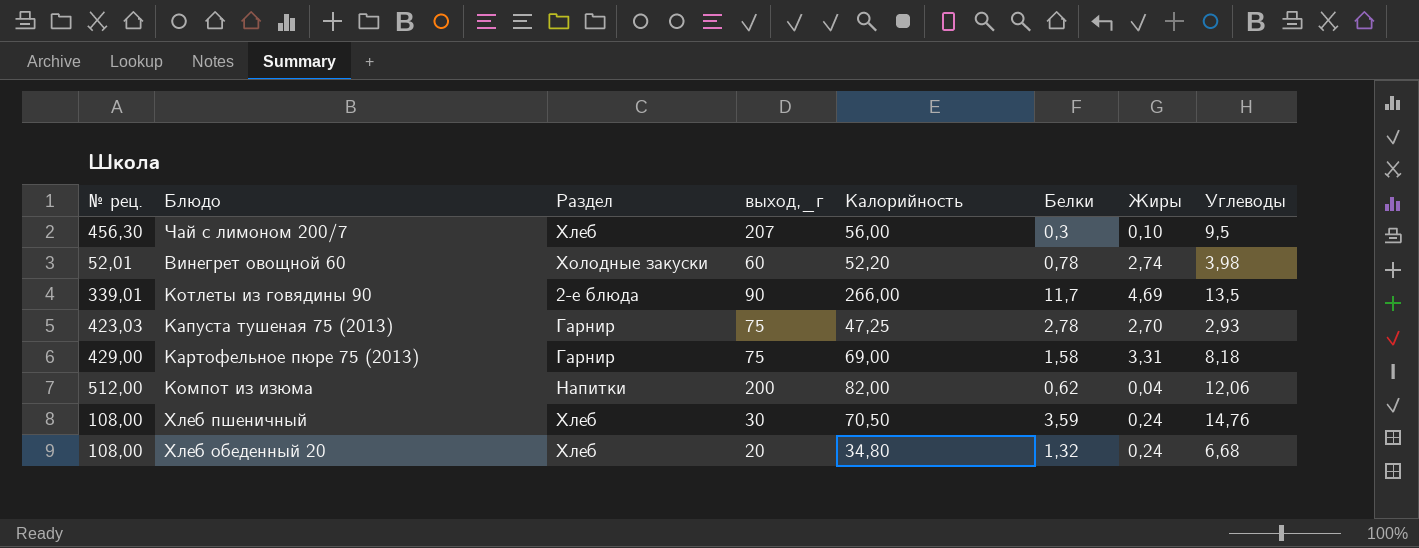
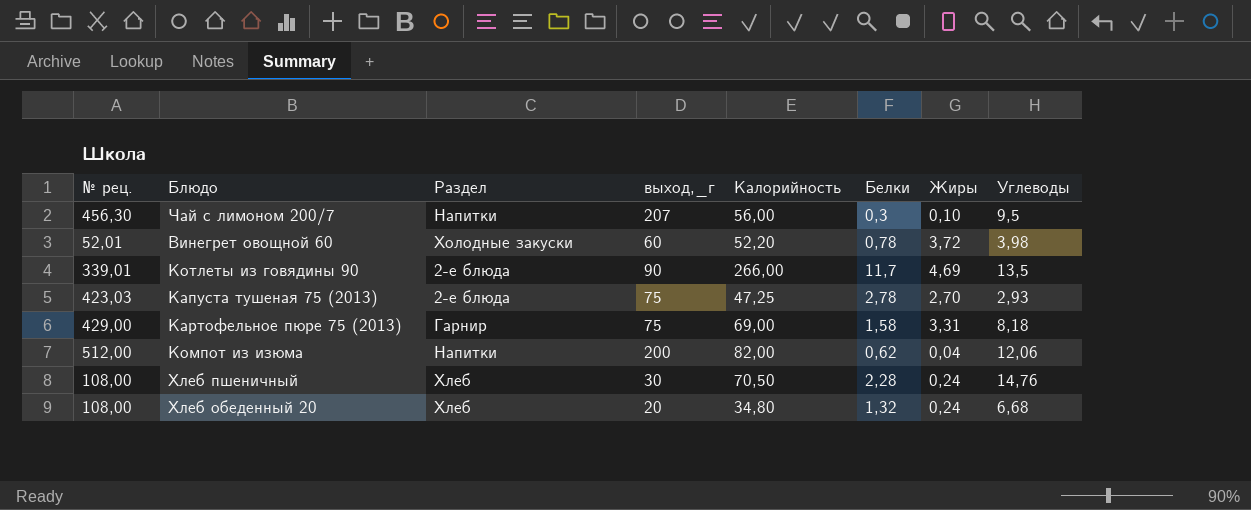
Чай с лимоном 200/7 | Раздел: Хлеб -> Напитки
Винегрет овощной 60 | Жиры: 2,74 -> 3,72
Капуста тушеная 75 (2013) | Раздел: Гарнир -> 2-е блюда
Хлеб пшеничный | Белки: 3,59 -> 2,28

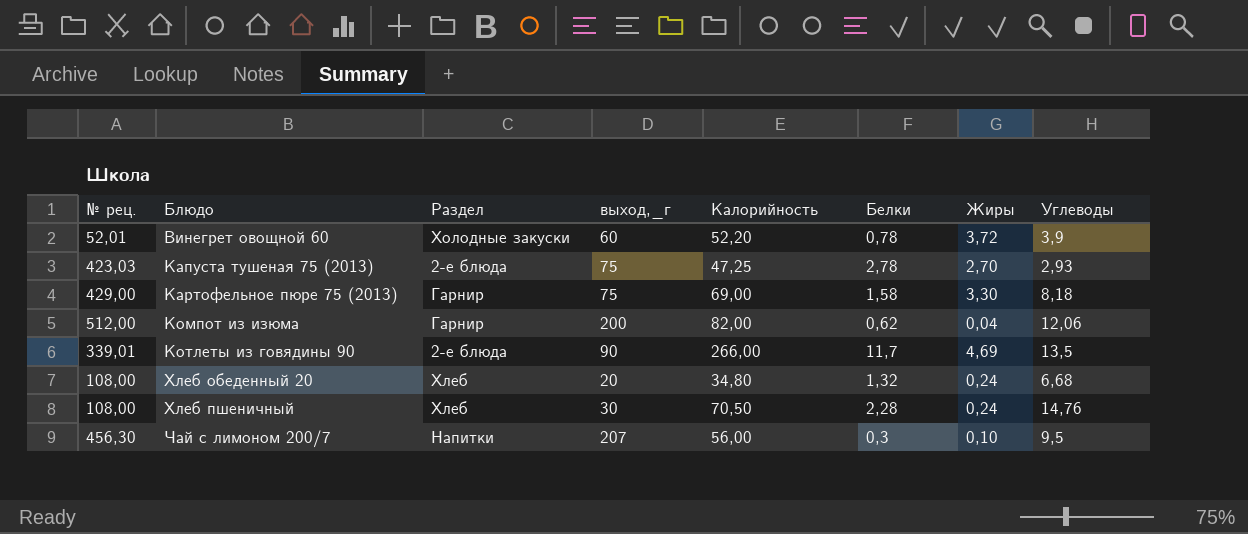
row order: none -> Блюдо ascending
Винегрет овощной 60 | Углеводы: 3,98 -> 3,9
Картофельное пюре 75 (2013) | Жиры: 3,31 -> 3,30
Компот из изюма | Раздел: Напитки -> Гарнир

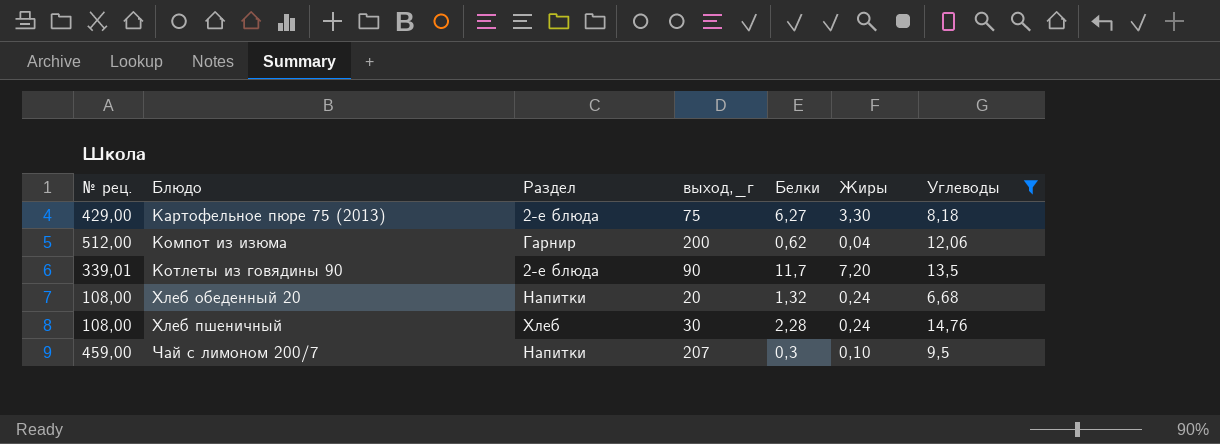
filter: none -> Углеводы >= 6,68
column Калорийность | position: 5 -> none
Картофельное пюре 75 (2013) | Раздел: Гарнир -> 2-е блюда
Картофельное пюре 75 (2013) | Белки: 1,58 -> 6,27
Котлеты из говядины 90 | Жиры: 4,69 -> 7,20
Хлеб обеденный 20 | Раздел: Хлеб -> Напитки
Чай с лимоном 200/7 | № рец.: 456,30 -> 459,00

